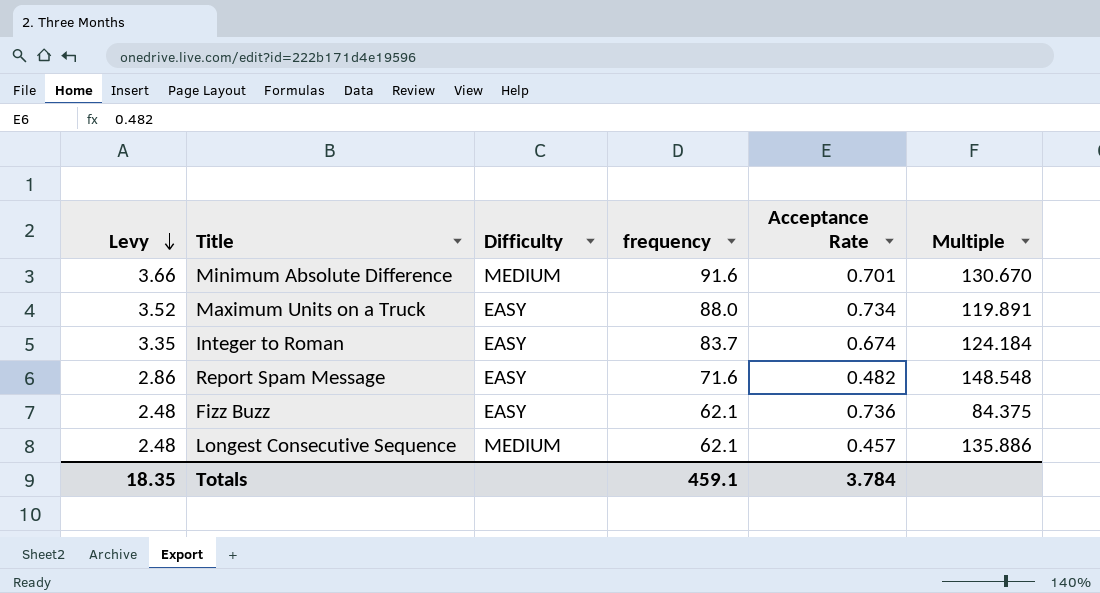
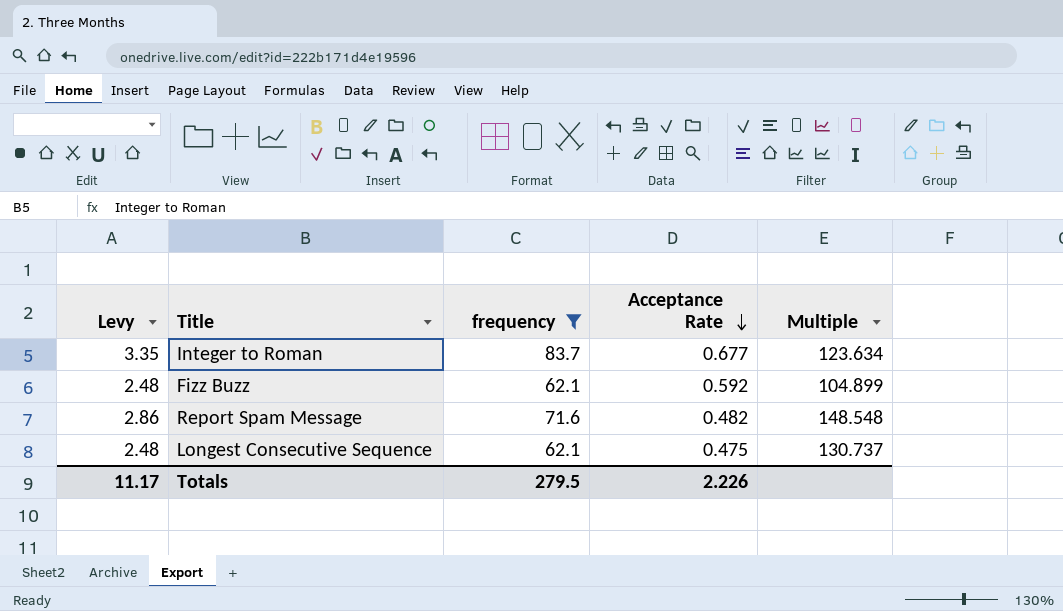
filter: none -> frequency <= 83.7
row order: Levy descending -> Acceptance Rate descending
column Difficulty | position: 3 -> none
Integer to Roman | Acceptance Rate: 0.674 -> 0.677
Integer to Roman | Multiple: 124.184 -> 123.634
Fizz Buzz | Acceptance Rate: 0.736 -> 0.592
Fizz Buzz | Multiple: 84.375 -> 104.899
Longest Consecutive Sequence | Acceptance Rate: 0.457 -> 0.475
Longest Consecutive Sequence | Multiple: 135.886 -> 130.737
Totals | Levy: 18.35 -> 11.17
Totals | frequency: 459.1 -> 279.5
Totals | Acceptance Rate: 3.784 -> 2.226

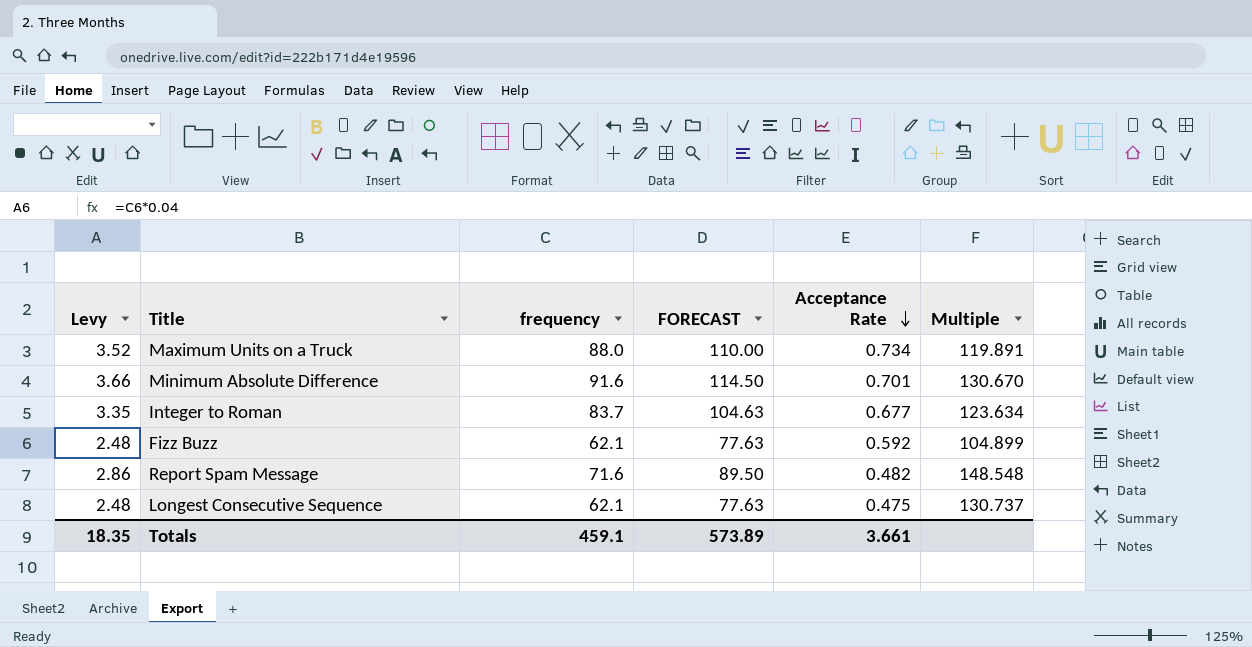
filter: frequency <= 83.7 -> none
column FORECAST | formula: none -> [frequency] * 1.25
Totals | Levy: 11.17 -> 18.35
Totals | frequency: 279.5 -> 459.1
Totals | Acceptance Rate: 2.226 -> 3.661

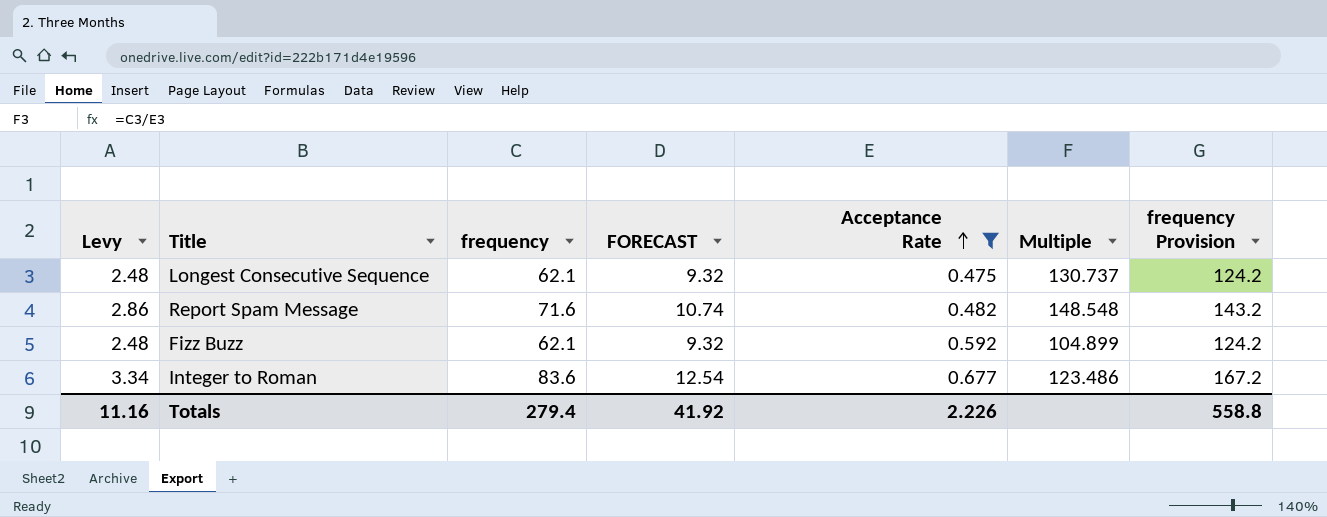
filter: none -> Acceptance Rate <= 0.677
row order: Acceptance Rate descending -> Acceptance Rate ascending
column FORECAST | formula: [frequency] * 1.25 -> [frequency] * 0.15
column frequency Provision | formula: none -> [frequency] * 2
Integer to Roman | Levy: 3.35 -> 3.34
Integer to Roman | frequency: 83.7 -> 83.6
Integer to Roman | Multiple: 123.634 -> 123.486
Totals | Levy: 18.35 -> 11.16
Totals | frequency: 459.1 -> 279.4
Totals | FORECAST: 573.89 -> 41.92
Totals | Acceptance Rate: 3.661 -> 2.226

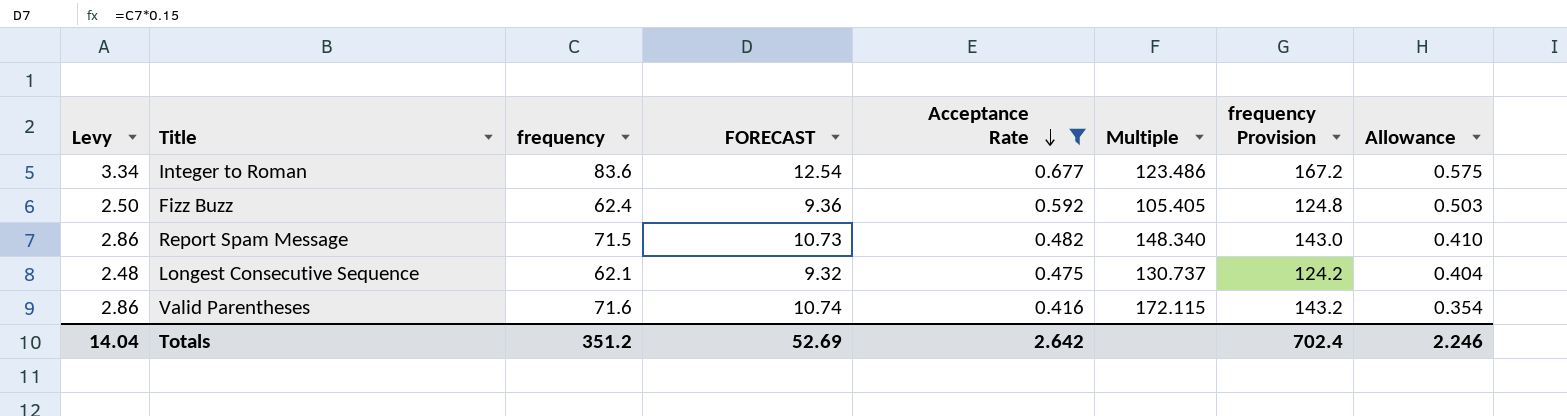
row order: Acceptance Rate ascending -> Acceptance Rate descending
column Allowance | formula: none -> [Acceptance Rate] * 0.85
Fizz Buzz | Levy: 2.48 -> 2.50
Fizz Buzz | frequency: 62.1 -> 62.4
Fizz Buzz | FORECAST: 9.32 -> 9.36
Fizz Buzz | Multiple: 104.899 -> 105.405
Fizz Buzz | frequency Provision: 124.2 -> 124.8
Report Spam Message | frequency: 71.6 -> 71.5
Report Spam Message | FORECAST: 10.74 -> 10.73
Report Spam Message | Multiple: 148.548 -> 148.340
Report Spam Message | frequency Provision: 143.2 -> 143.0
row Valid Parentheses: none -> 2.86 | 71.6 | 10.74 | 0.416 | 172.115 | 143.2 | 0.354
Totals | Levy: 11.16 -> 14.04
Totals | frequency: 279.4 -> 351.2
Totals | FORECAST: 41.92 -> 52.69
Totals | Acceptance Rate: 2.226 -> 2.642
Totals | frequency Provision: 558.8 -> 702.4

